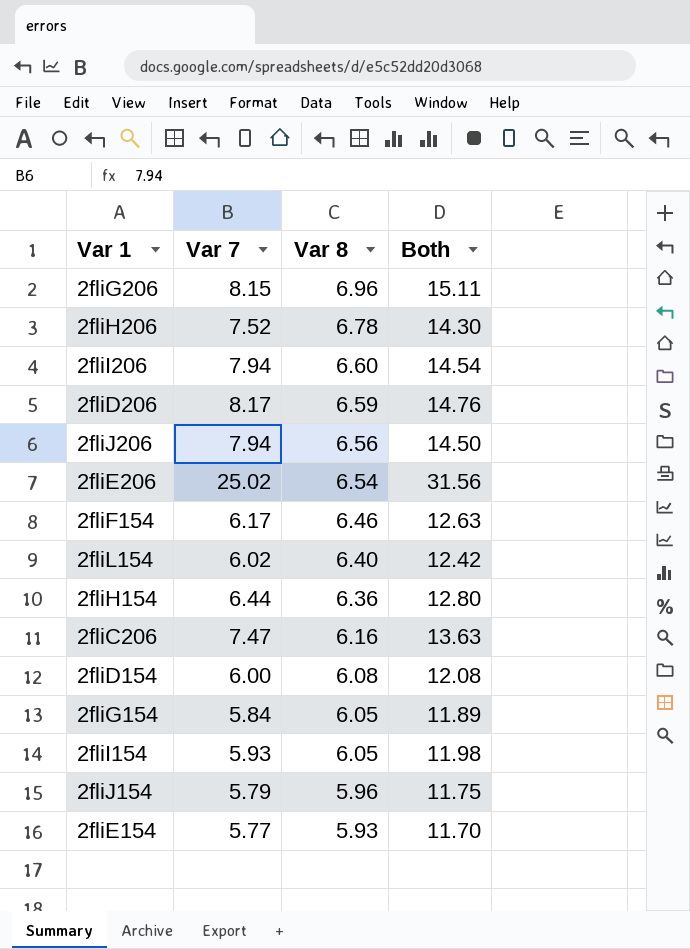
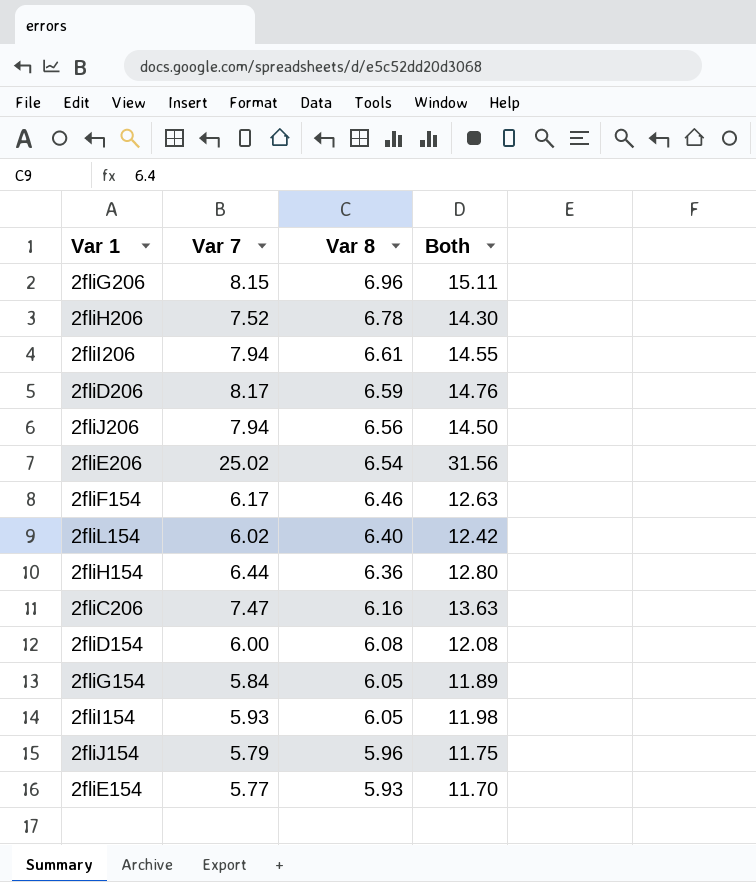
2fliI206 | Var 8: 6.60 -> 6.61
2fliI206 | Both: 14.54 -> 14.55

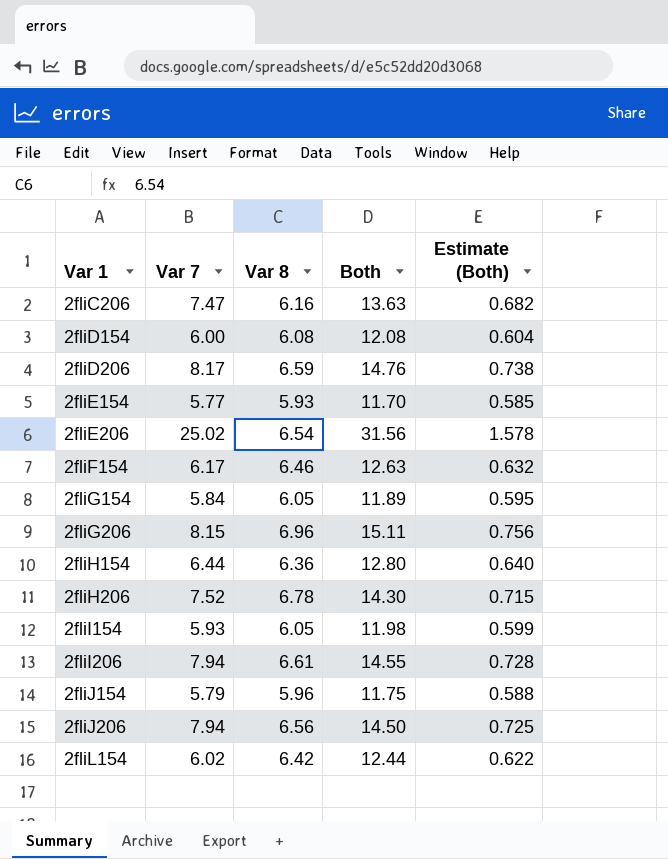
row order: Var 8 descending -> Var 1 ascending
column Estimate (Both) | formula: none -> [Both] * 0.05
2fliL154 | Var 8: 6.40 -> 6.42
2fliL154 | Both: 12.42 -> 12.44

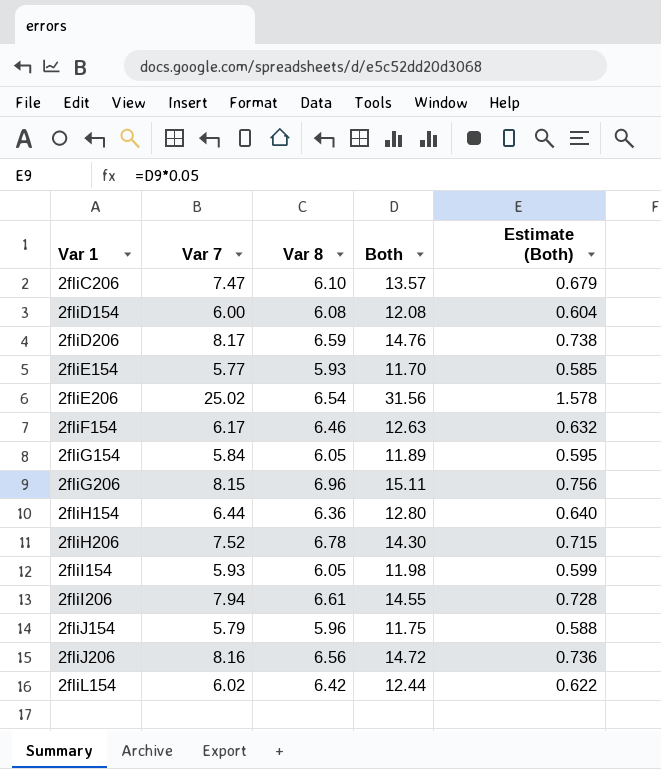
2fliC206 | Var 8: 6.16 -> 6.10
2fliC206 | Both: 13.63 -> 13.57
2fliC206 | Estimate (Both): 0.682 -> 0.679
2fliJ206 | Var 7: 7.94 -> 8.16
2fliJ206 | Both: 14.50 -> 14.72
2fliJ206 | Estimate (Both): 0.725 -> 0.736

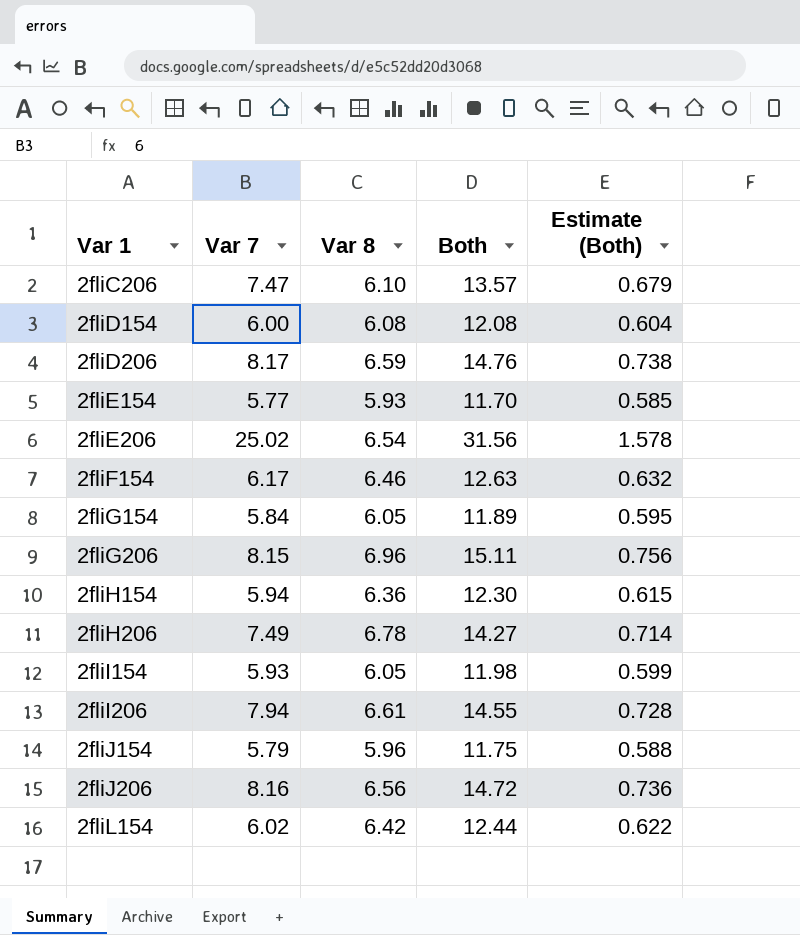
2fliH154 | Var 7: 6.44 -> 5.94
2fliH154 | Both: 12.80 -> 12.30
2fliH154 | Estimate (Both): 0.640 -> 0.615
2fliH206 | Var 7: 7.52 -> 7.49
2fliH206 | Both: 14.30 -> 14.27
2fliH206 | Estimate (Both): 0.715 -> 0.714

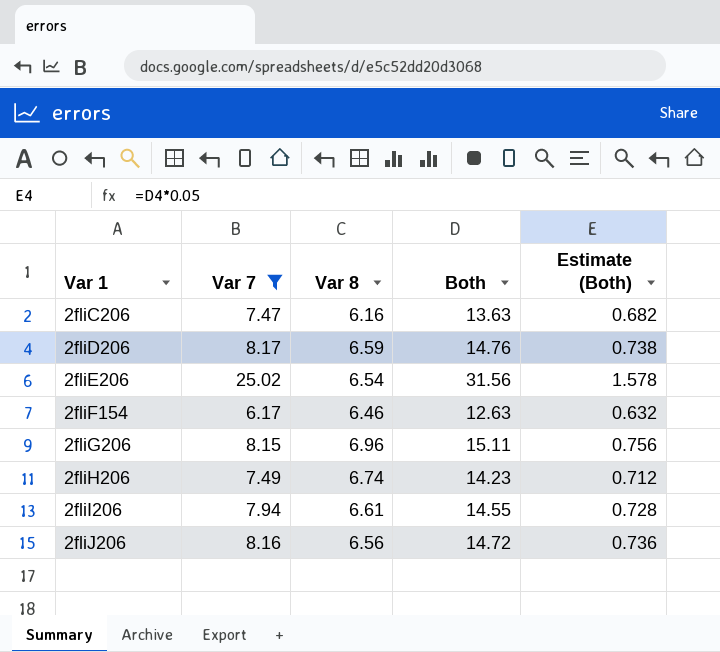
filter: none -> Var 7 >= 6.17
2fliC206 | Var 8: 6.10 -> 6.16
2fliC206 | Both: 13.57 -> 13.63
2fliC206 | Estimate (Both): 0.679 -> 0.682
2fliH206 | Var 8: 6.78 -> 6.74
2fliH206 | Both: 14.27 -> 14.23
2fliH206 | Estimate (Both): 0.714 -> 0.712

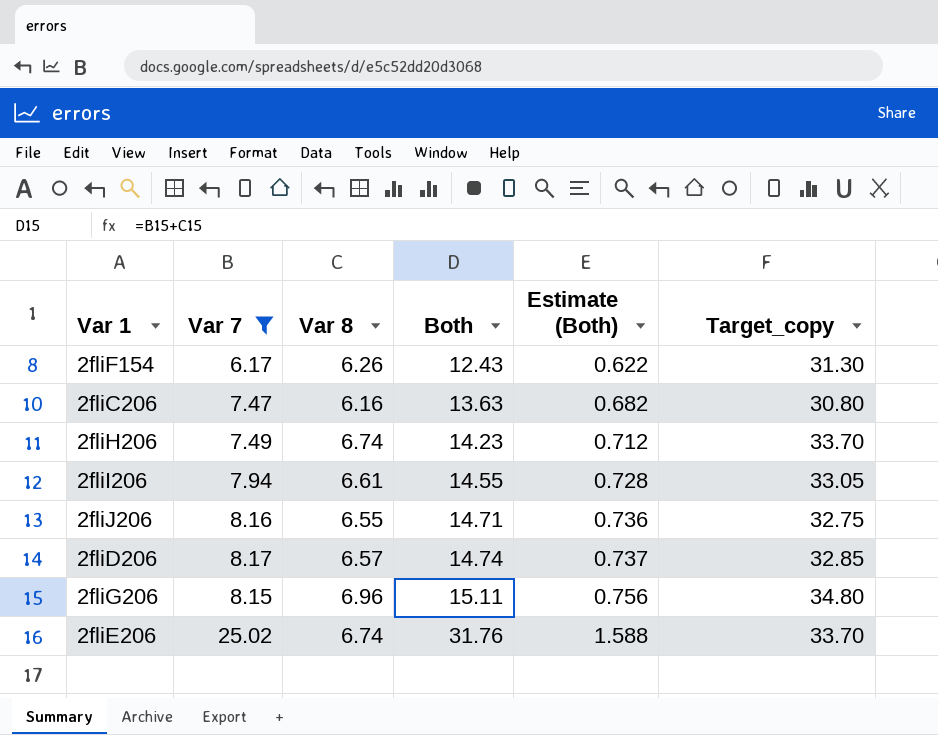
row order: Var 1 ascending -> Both ascending
column Target_copy | formula: none -> [Var 8] * 5
2fliF154 | Var 8: 6.46 -> 6.26
2fliF154 | Both: 12.63 -> 12.43
2fliF154 | Estimate (Both): 0.632 -> 0.622
2fliJ206 | Var 8: 6.56 -> 6.55
2fliJ206 | Both: 14.72 -> 14.71
2fliD206 | Var 8: 6.59 -> 6.57
2fliD206 | Both: 14.76 -> 14.74
2fliD206 | Estimate (Both): 0.738 -> 0.737
2fliE206 | Var 8: 6.54 -> 6.74
2fliE206 | Both: 31.56 -> 31.76
2fliE206 | Estimate (Both): 1.578 -> 1.588

